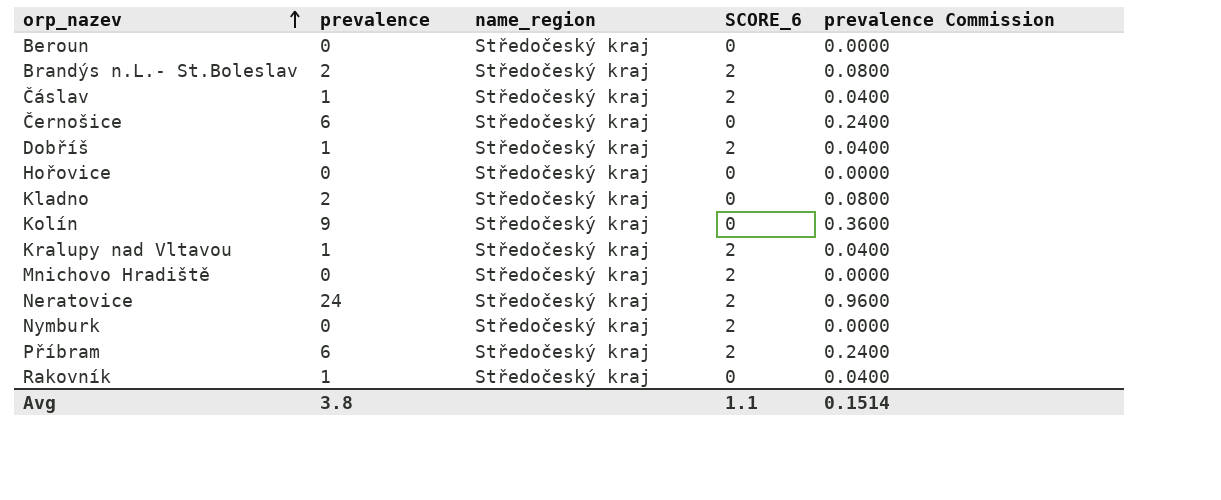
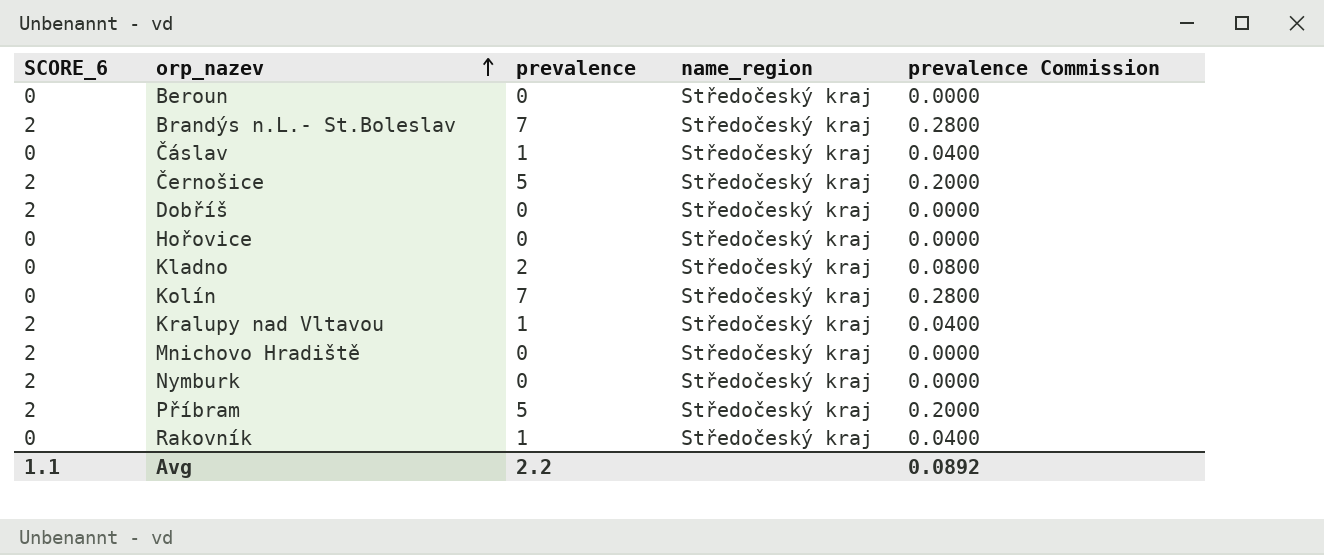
column SCORE_6 | position: 4 -> 1
row Neratovice: 24 | Středočeský kraj | 2 | 0.9600 -> none
Brandýs n.L.- St.Boleslav | prevalence: 2 -> 7
Brandýs n.L.- St.Boleslav | prevalence Commission: 0.0800 -> 0.2800
Čáslav | SCORE_6: 2 -> 0
Černošice | SCORE_6: 0 -> 2
Černošice | prevalence: 6 -> 5
Černošice | prevalence Commission: 0.2400 -> 0.2000
Dobříš | prevalence: 1 -> 0
Dobříš | prevalence Commission: 0.0400 -> 0.0000
Kolín | prevalence: 9 -> 7
Kolín | prevalence Commission: 0.3600 -> 0.2800
Příbram | prevalence: 6 -> 5
Příbram | prevalence Commission: 0.2400 -> 0.2000
Avg | prevalence: 3.8 -> 2.2
Avg | prevalence Commission: 0.1514 -> 0.0892

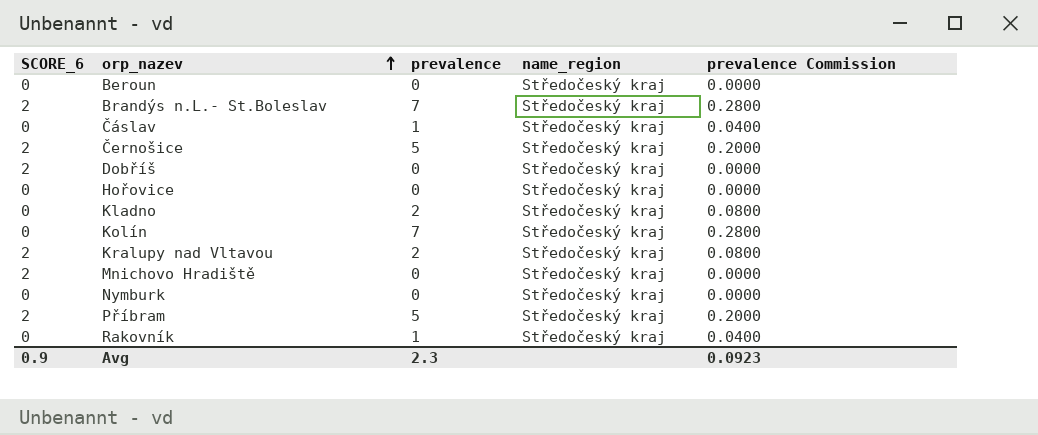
Kralupy nad Vltavou | prevalence: 1 -> 2
Kralupy nad Vltavou | prevalence Commission: 0.0400 -> 0.0800
Nymburk | SCORE_6: 2 -> 0
Avg | SCORE_6: 1.1 -> 0.9
Avg | prevalence: 2.2 -> 2.3
Avg | prevalence Commission: 0.0892 -> 0.0923

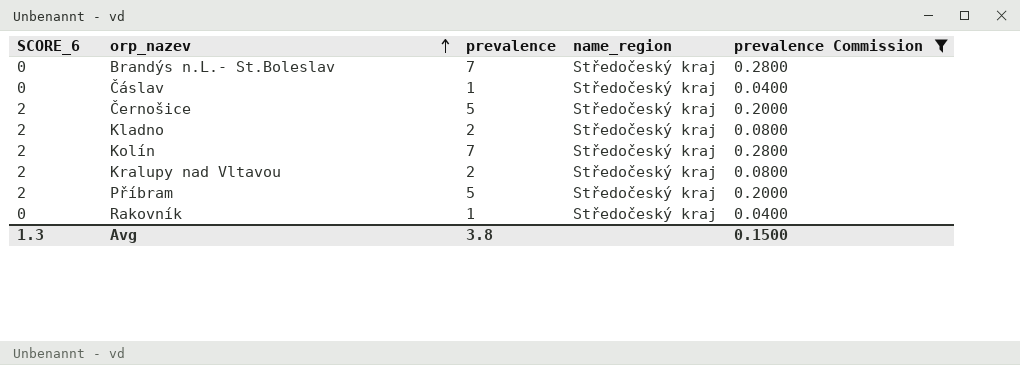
filter: none -> prevalence Commission != 0.0000
Brandýs n.L.- St.Boleslav | SCORE_6: 2 -> 0
Kladno | SCORE_6: 0 -> 2
Kolín | SCORE_6: 0 -> 2
Avg | SCORE_6: 0.9 -> 1.3
Avg | prevalence: 2.3 -> 3.8
Avg | prevalence Commission: 0.0923 -> 0.1500

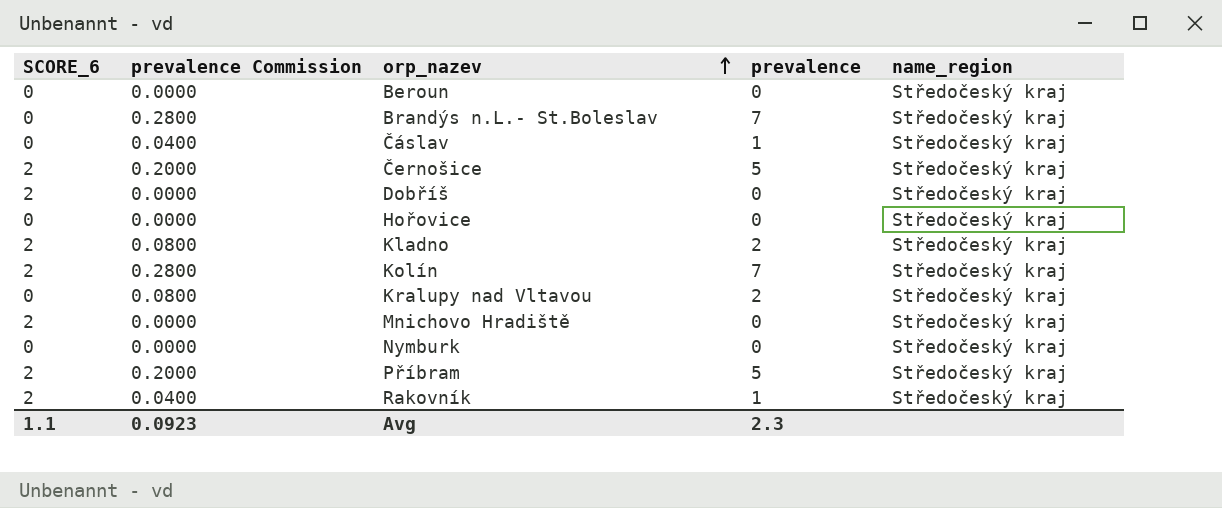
filter: prevalence Commission != 0.0000 -> none
column prevalence Commission | position: 5 -> 2
Kralupy nad Vltavou | SCORE_6: 2 -> 0
Rakovník | SCORE_6: 0 -> 2
Avg | SCORE_6: 1.3 -> 1.1
Avg | prevalence Commission: 0.1500 -> 0.0923
Avg | prevalence: 3.8 -> 2.3

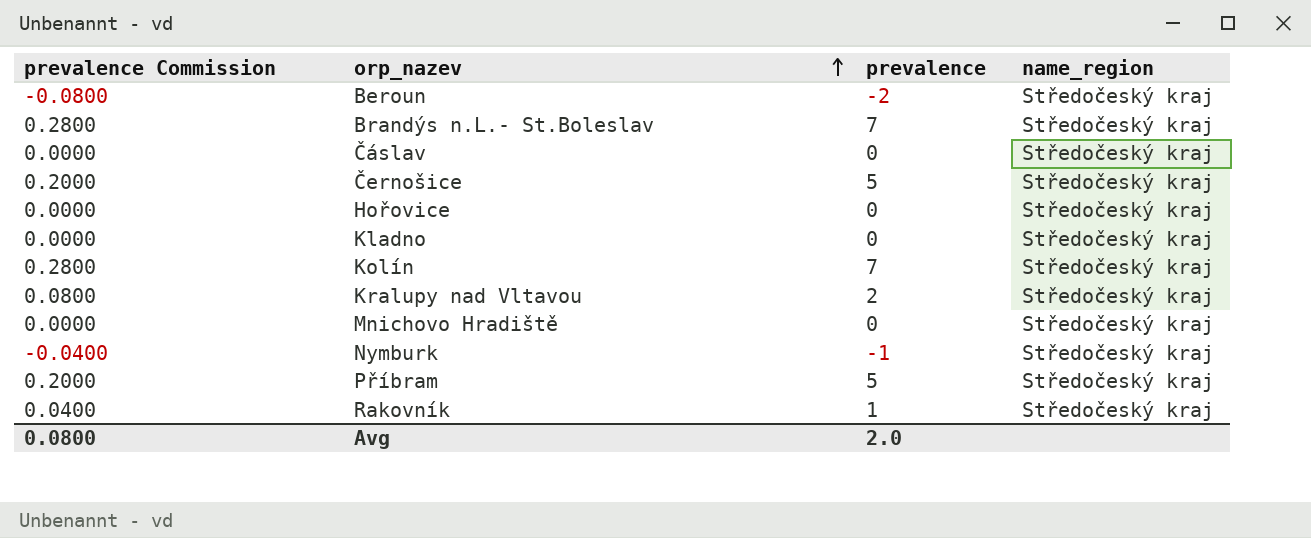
column SCORE_6 | position: 1 -> none
row Dobříš: 2 | 0.0000 | 0 | Středočeský kraj -> none
Beroun | prevalence Commission: 0.0000 -> -0.0800
Beroun | prevalence: 0 -> -2
Čáslav | prevalence Commission: 0.0400 -> 0.0000
Čáslav | prevalence: 1 -> 0
Kladno | prevalence Commission: 0.0800 -> 0.0000
Kladno | prevalence: 2 -> 0
Nymburk | prevalence Commission: 0.0000 -> -0.0400
Nymburk | prevalence: 0 -> -1
Avg | prevalence Commission: 0.0923 -> 0.0800
Avg | prevalence: 2.3 -> 2.0

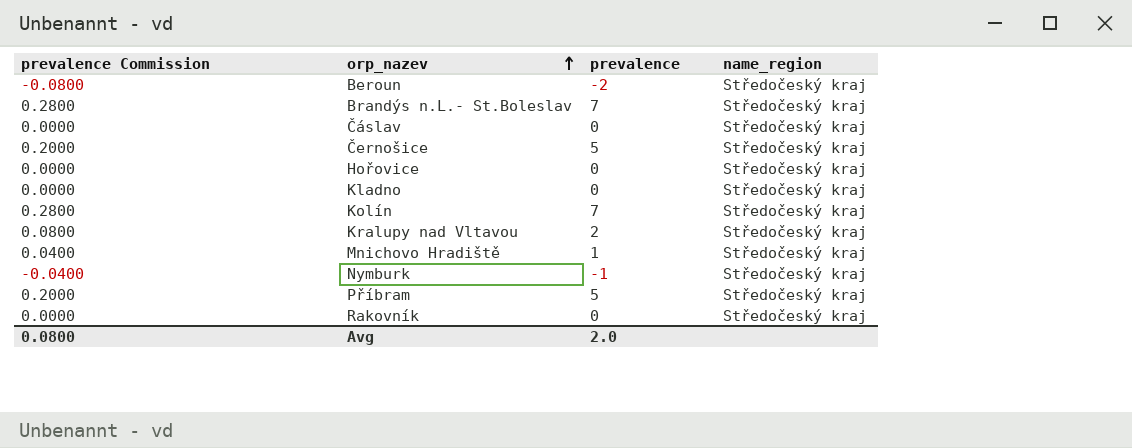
Mnichovo Hradiště | prevalence Commission: 0.0000 -> 0.0400
Mnichovo Hradiště | prevalence: 0 -> 1
Rakovník | prevalence Commission: 0.0400 -> 0.0000
Rakovník | prevalence: 1 -> 0

